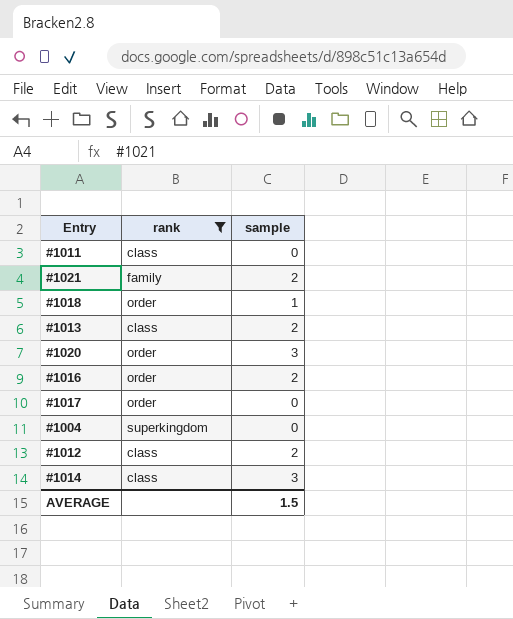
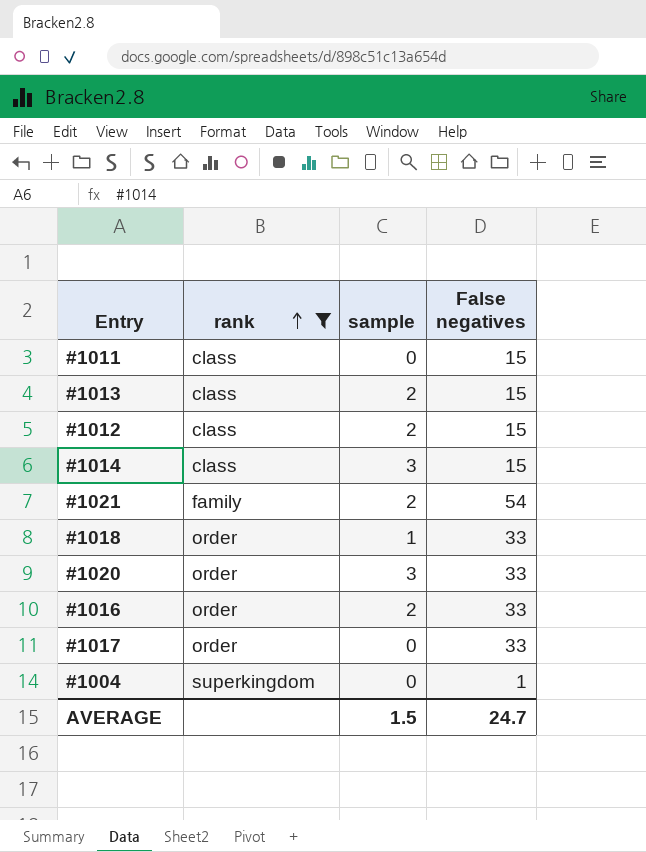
row order: none -> rank ascending
column False negatives | position: none -> 4

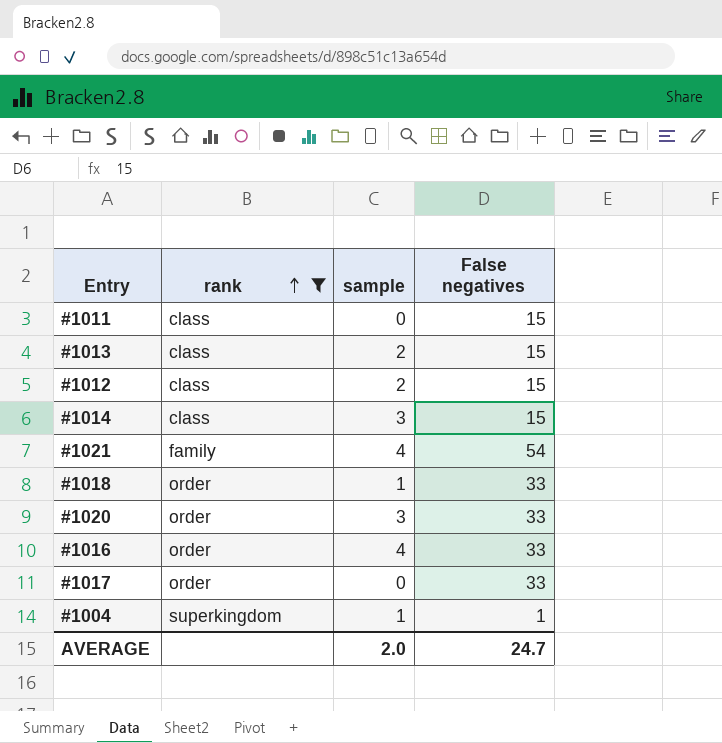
#1021 | sample: 2 -> 4
#1016 | sample: 2 -> 4
#1004 | sample: 0 -> 1
AVERAGE | sample: 1.5 -> 2.0

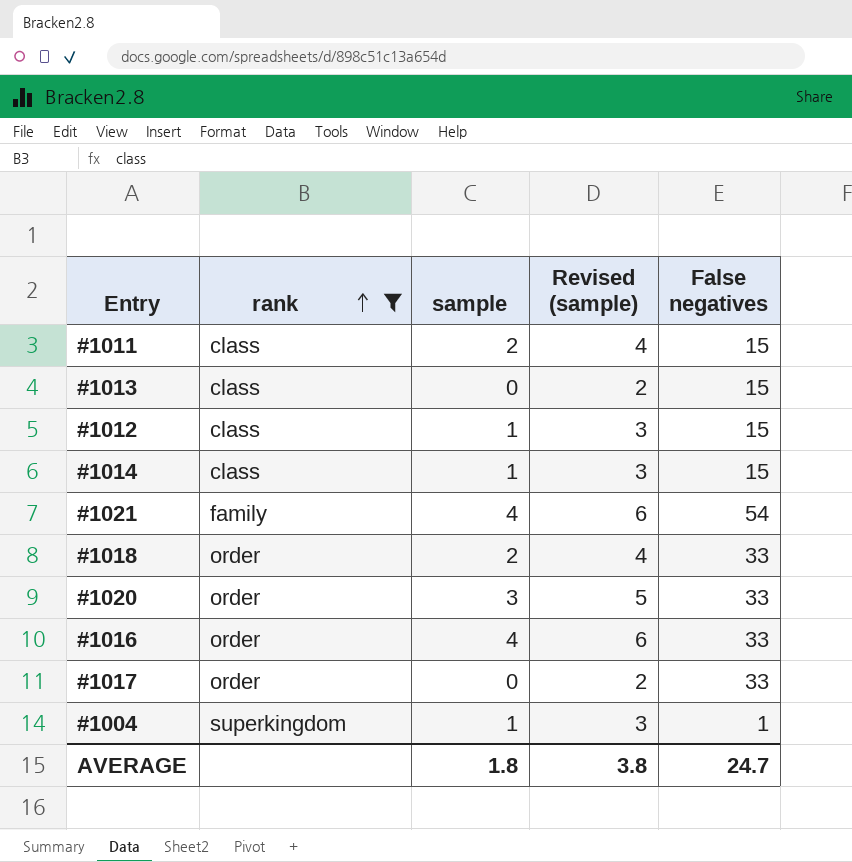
column Revised (sample) | formula: none -> [sample] + 2
#1011 | sample: 0 -> 2
#1013 | sample: 2 -> 0
#1012 | sample: 2 -> 1
#1014 | sample: 3 -> 1
#1018 | sample: 1 -> 2
AVERAGE | sample: 2.0 -> 1.8

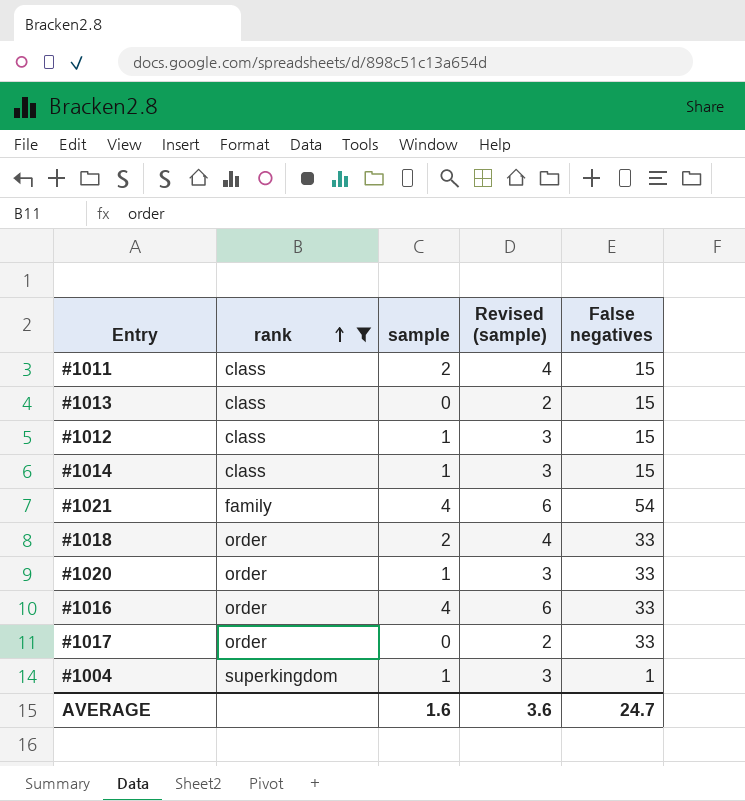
#1020 | sample: 3 -> 1
#1020 | Revised (sample): 5 -> 3
AVERAGE | sample: 1.8 -> 1.6
AVERAGE | Revised (sample): 3.8 -> 3.6

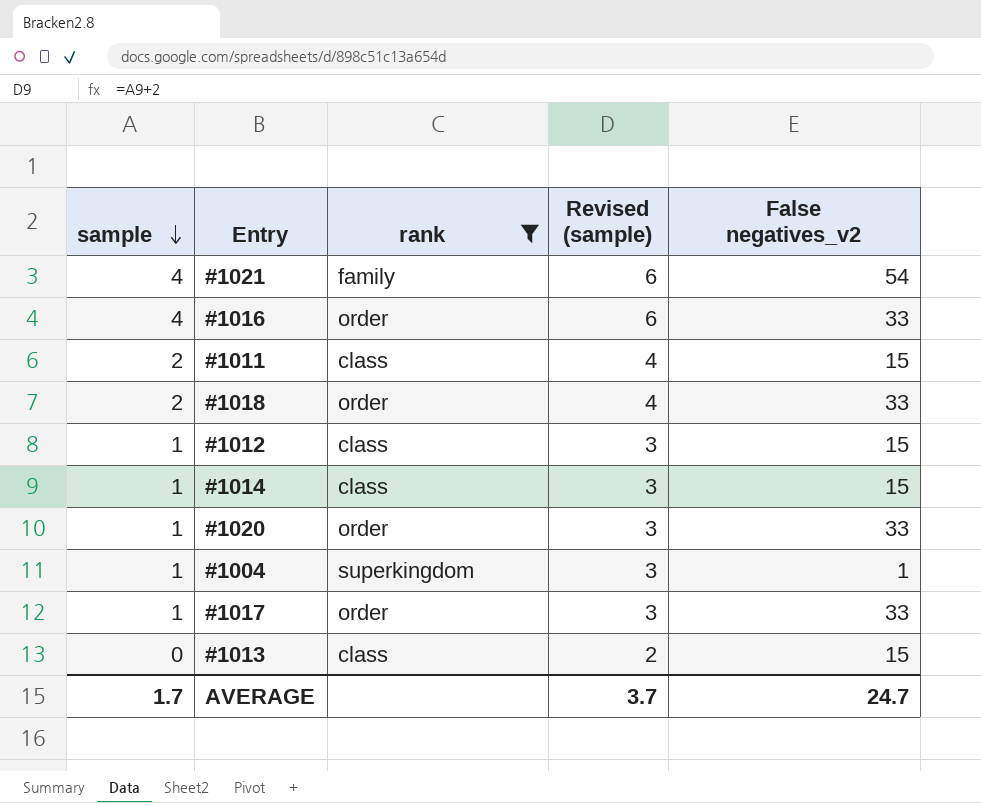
row order: rank ascending -> sample descending
column sample | position: 3 -> 1
column name: False negatives -> False negatives_v2
#1017 | sample: 0 -> 1
#1017 | Revised (sample): 2 -> 3
AVERAGE | sample: 1.6 -> 1.7
AVERAGE | Revised (sample): 3.6 -> 3.7

